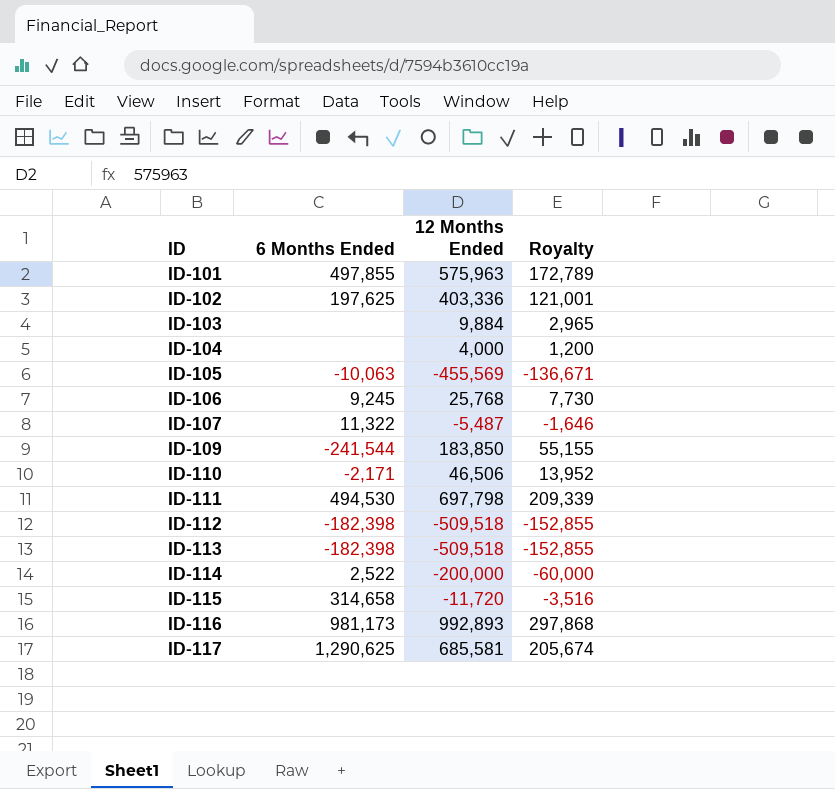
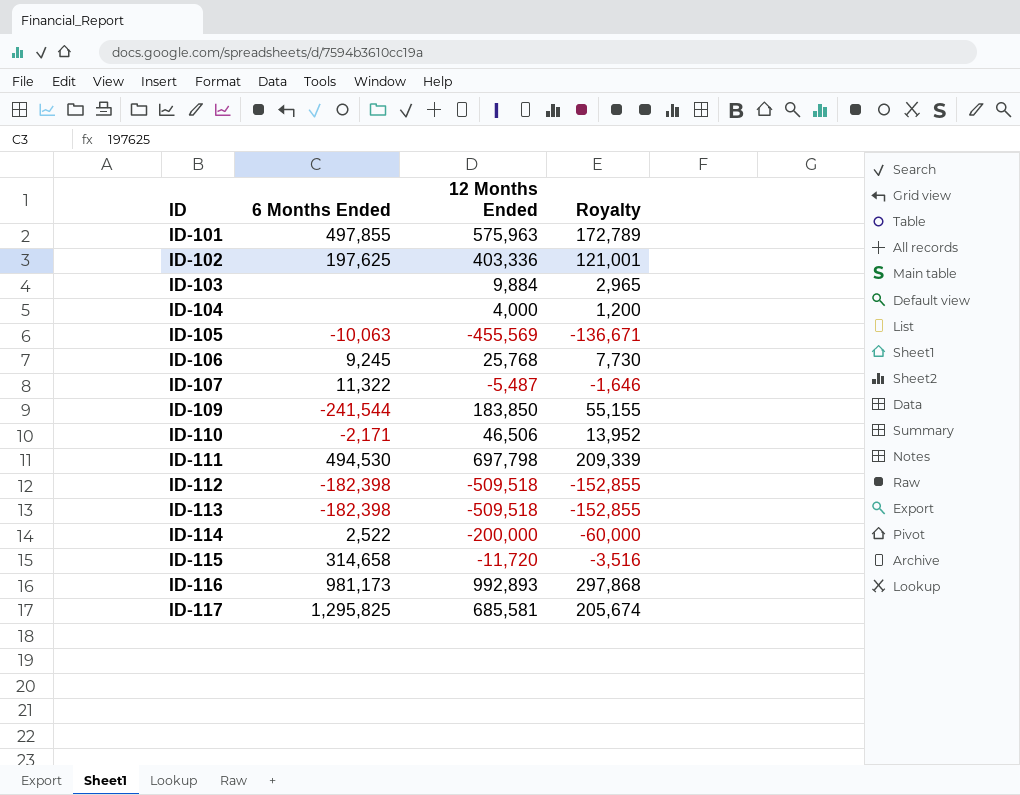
ID-117 | 6 Months Ended: 1,290,625 -> 1,295,825

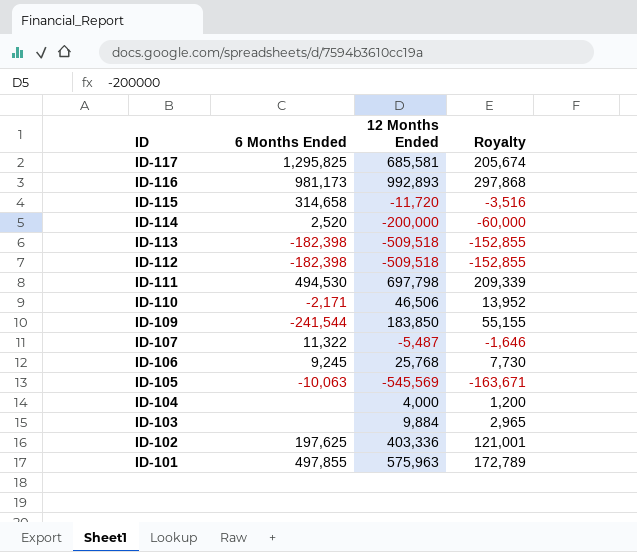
row order: ID ascending -> ID descending
ID-114 | 6 Months Ended: 2,522 -> 2,520
ID-105 | 12 Months Ended: -455,569 -> -545,569
ID-105 | Royalty: -136,671 -> -163,671

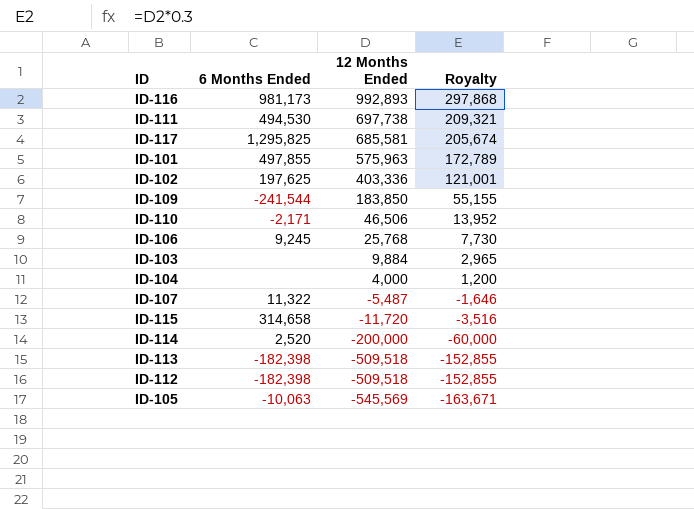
row order: ID descending -> 12 Months Ended descending
ID-111 | 12 Months Ended: 697,798 -> 697,738
ID-111 | Royalty: 209,339 -> 209,321

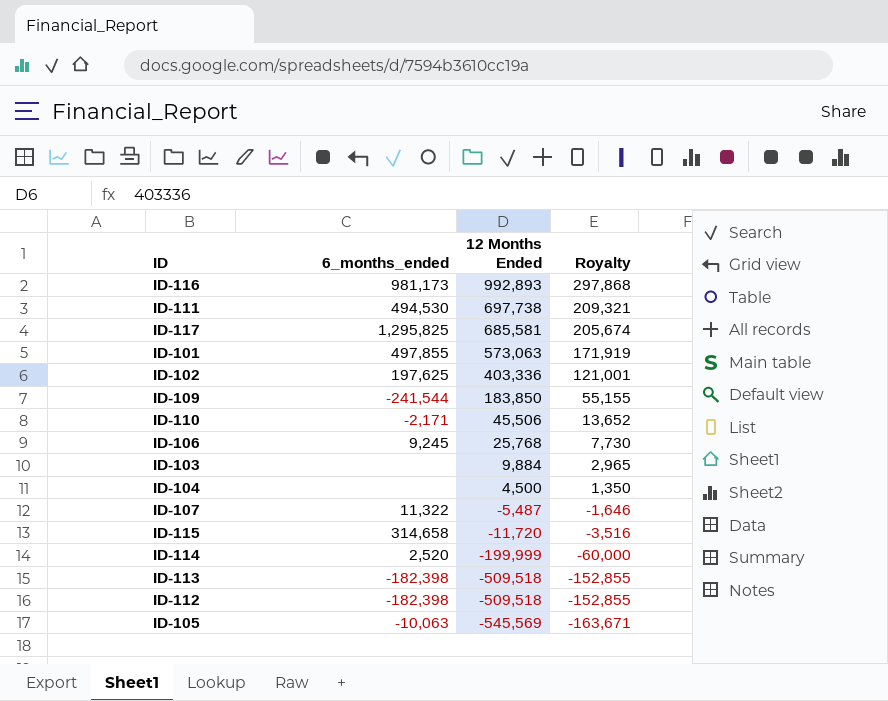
column name: 6 Months Ended -> 6_months_ended
ID-101 | 12 Months Ended: 575,963 -> 573,063
ID-101 | Royalty: 172,789 -> 171,919
ID-110 | 12 Months Ended: 46,506 -> 45,506
ID-110 | Royalty: 13,952 -> 13,652
ID-104 | 12 Months Ended: 4,000 -> 4,500
ID-104 | Royalty: 1,200 -> 1,350
ID-114 | 12 Months Ended: -200,000 -> -199,999

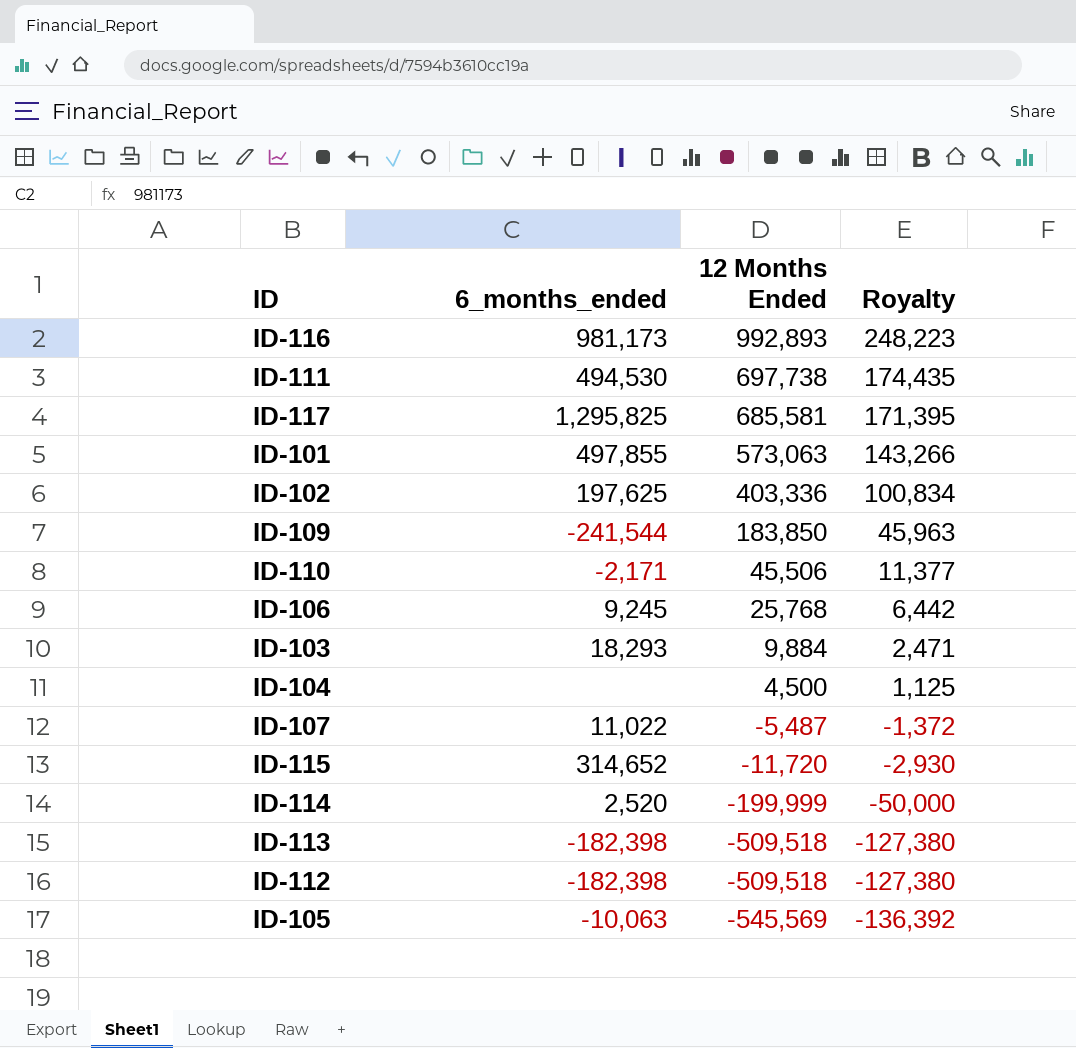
column Royalty | formula: [12 Months Ended] * 0.3 -> [12 Months Ended] * 0.25
ID-103 | 6_months_ended: none -> 18,293
ID-107 | 6_months_ended: 11,322 -> 11,022
ID-115 | 6_months_ended: 314,658 -> 314,652

